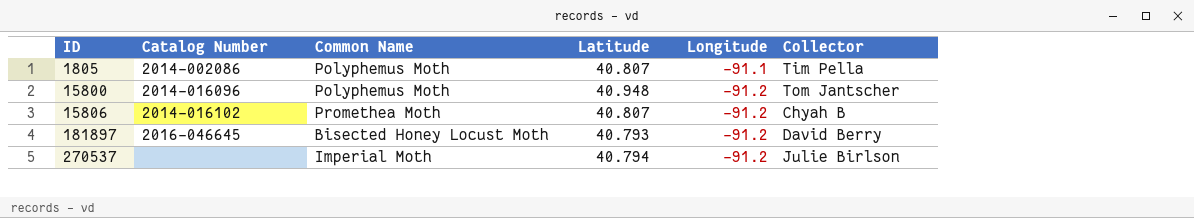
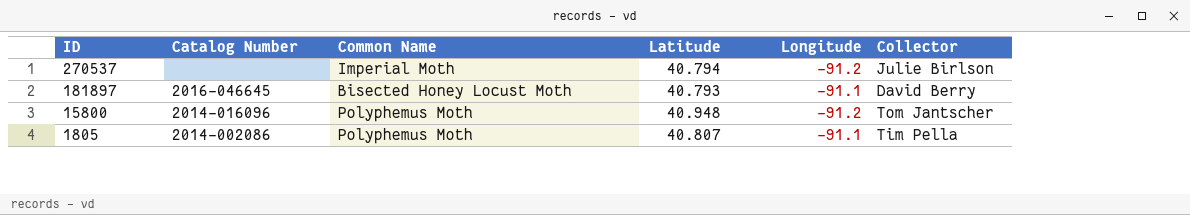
row order: ID ascending -> ID descending
row 15806: 2014-016102 | Promethea Moth | 40.807 | -91.2 | Chyah B -> none
181897 | Longitude: -91.2 -> -91.1

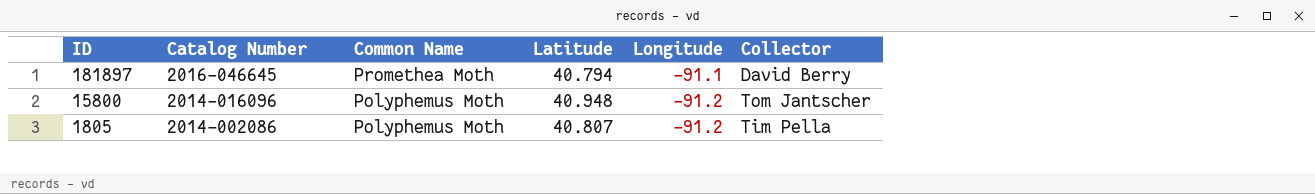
row 270537: none | Imperial Moth | 40.794 | -91.2 | Julie Birlson -> none
181897 | Common Name: Bisected Honey Locust Moth -> Promethea Moth
181897 | Latitude: 40.793 -> 40.794
1805 | Longitude: -91.1 -> -91.2

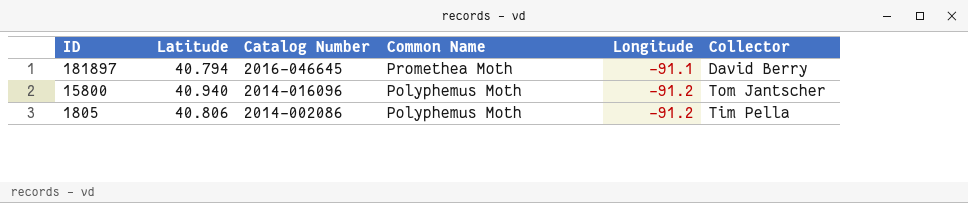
column Latitude | position: 4 -> 2
15800 | Latitude: 40.948 -> 40.940
1805 | Latitude: 40.807 -> 40.806

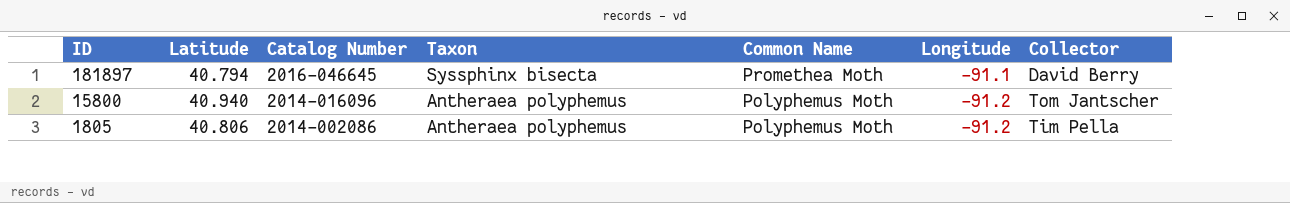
column Taxon | position: none -> 4

